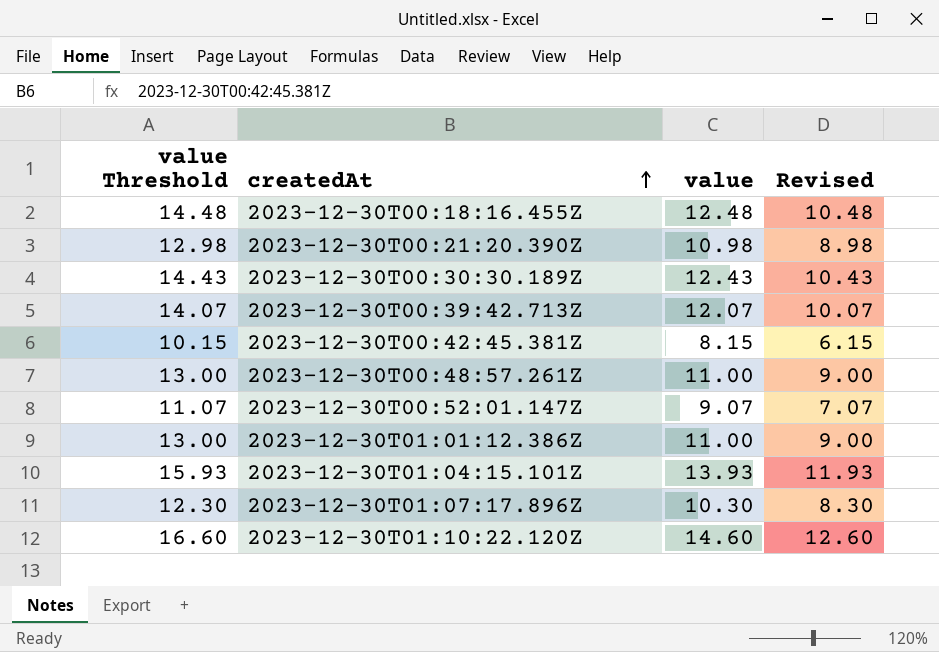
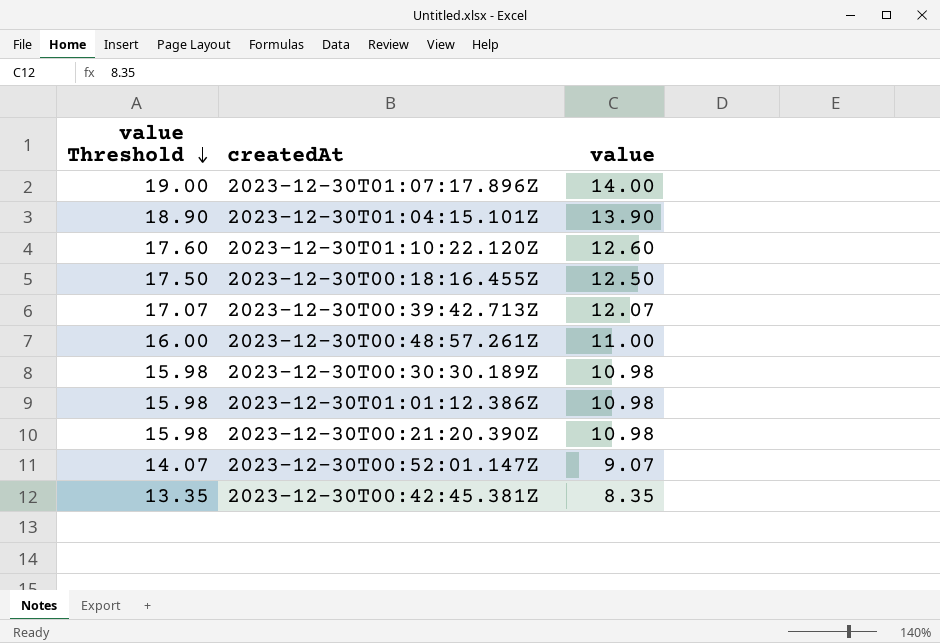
row order: createdAt ascending -> value Threshold descending
column Revised | formula: [value] - 2 -> none
column value Threshold | formula: [value] + 2 -> [value] + 5
2023-12-30T01:07:17.896Z | value: 10.30 -> 14.00
2023-12-30T01:04:15.101Z | value: 13.93 -> 13.90
2023-12-30T01:10:22.120Z | value: 14.60 -> 12.60
2023-12-30T00:18:16.455Z | value: 12.48 -> 12.50
2023-12-30T00:30:30.189Z | value: 12.43 -> 10.98
2023-12-30T01:01:12.386Z | value: 11.00 -> 10.98
2023-12-30T00:42:45.381Z | value: 8.15 -> 8.35

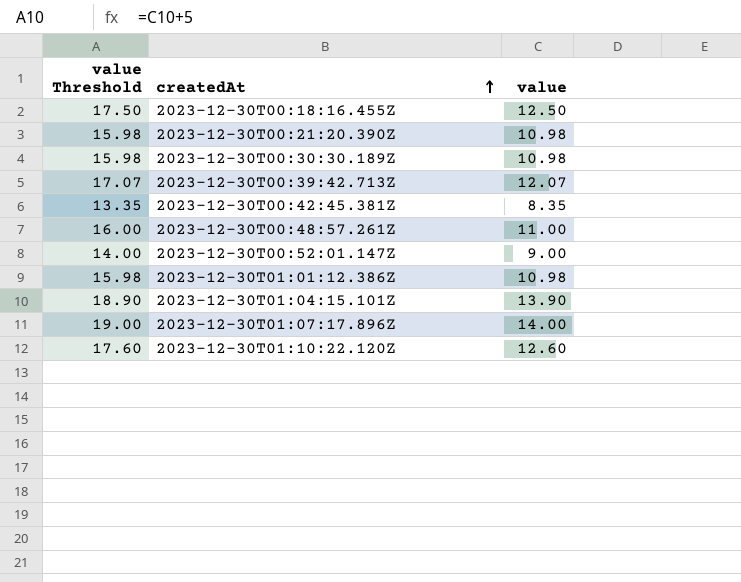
row order: value Threshold descending -> createdAt ascending
2023-12-30T00:52:01.147Z | value Threshold: 14.07 -> 14.00
2023-12-30T00:52:01.147Z | value: 9.07 -> 9.00

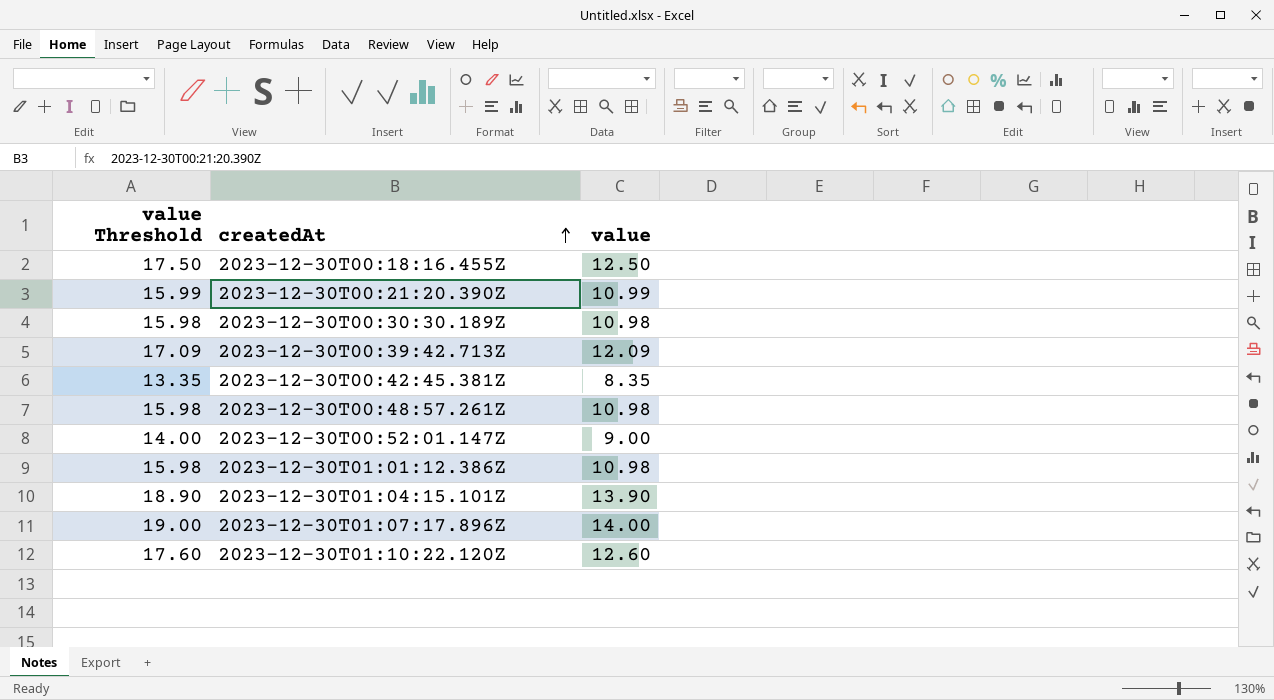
2023-12-30T00:21:20.390Z | value Threshold: 15.98 -> 15.99
2023-12-30T00:21:20.390Z | value: 10.98 -> 10.99
2023-12-30T00:39:42.713Z | value Threshold: 17.07 -> 17.09
2023-12-30T00:39:42.713Z | value: 12.07 -> 12.09
2023-12-30T00:48:57.261Z | value Threshold: 16.00 -> 15.98
2023-12-30T00:48:57.261Z | value: 11.00 -> 10.98

